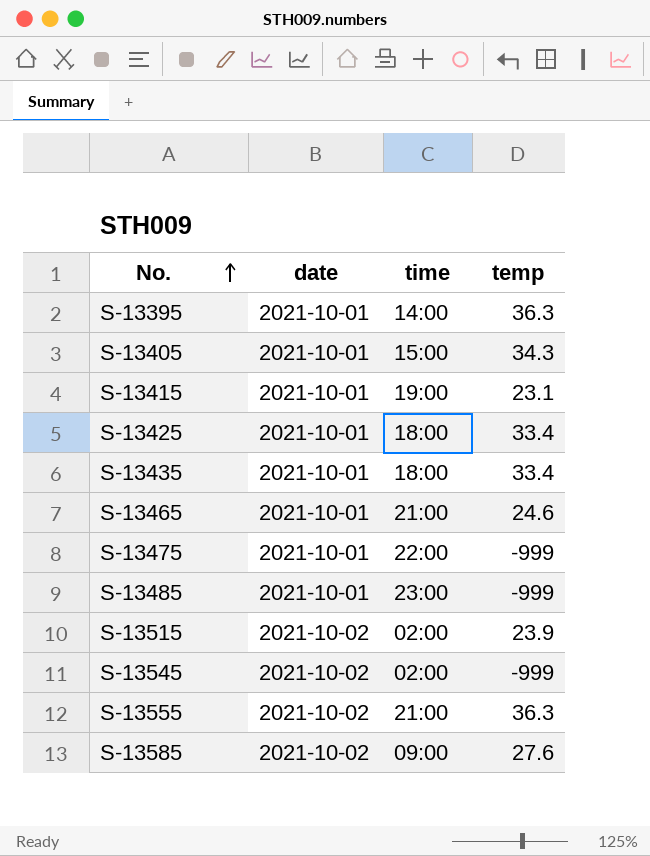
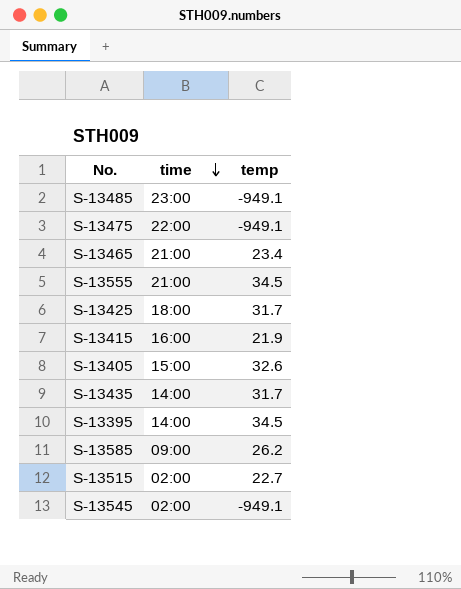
row order: No. ascending -> time descending
column date | position: 2 -> none
S-13485 | temp: -999 -> -949.1
S-13475 | temp: -999 -> -949.1
S-13465 | temp: 24.6 -> 23.4
S-13555 | temp: 36.3 -> 34.5
S-13425 | temp: 33.4 -> 31.7
S-13415 | time: 19:00 -> 16:00
S-13415 | temp: 23.1 -> 21.9
S-13405 | temp: 34.3 -> 32.6
S-13435 | time: 18:00 -> 14:00
S-13435 | temp: 33.4 -> 31.7
S-13395 | temp: 36.3 -> 34.5
S-13585 | temp: 27.6 -> 26.2
S-13515 | temp: 23.9 -> 22.7
S-13545 | temp: -999 -> -949.1

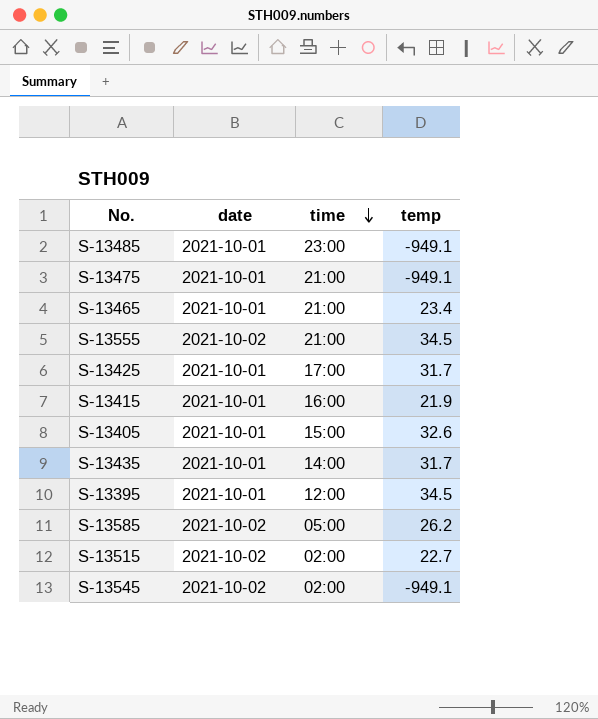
column date | position: none -> 2
S-13475 | time: 22:00 -> 21:00
S-13425 | time: 18:00 -> 17:00
S-13395 | time: 14:00 -> 12:00
S-13585 | time: 09:00 -> 05:00

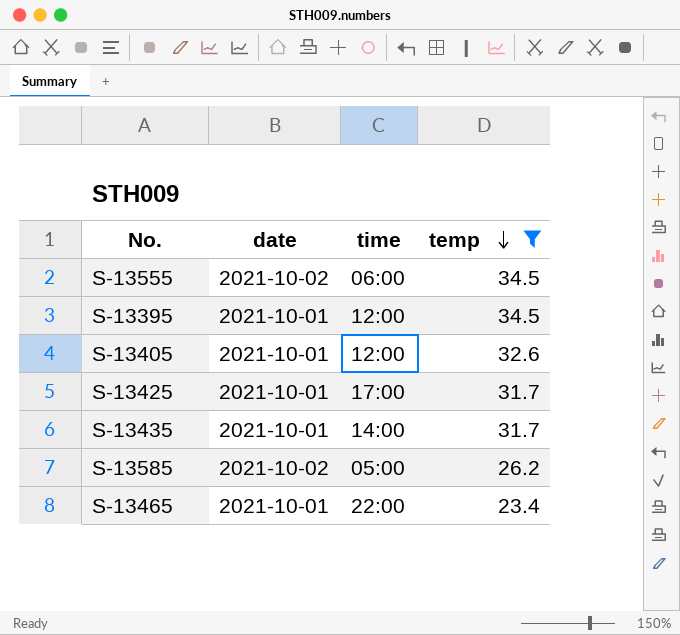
filter: none -> temp >= 23.4
row order: time descending -> temp descending
S-13555 | time: 21:00 -> 06:00
S-13405 | time: 15:00 -> 12:00
S-13465 | time: 21:00 -> 22:00

